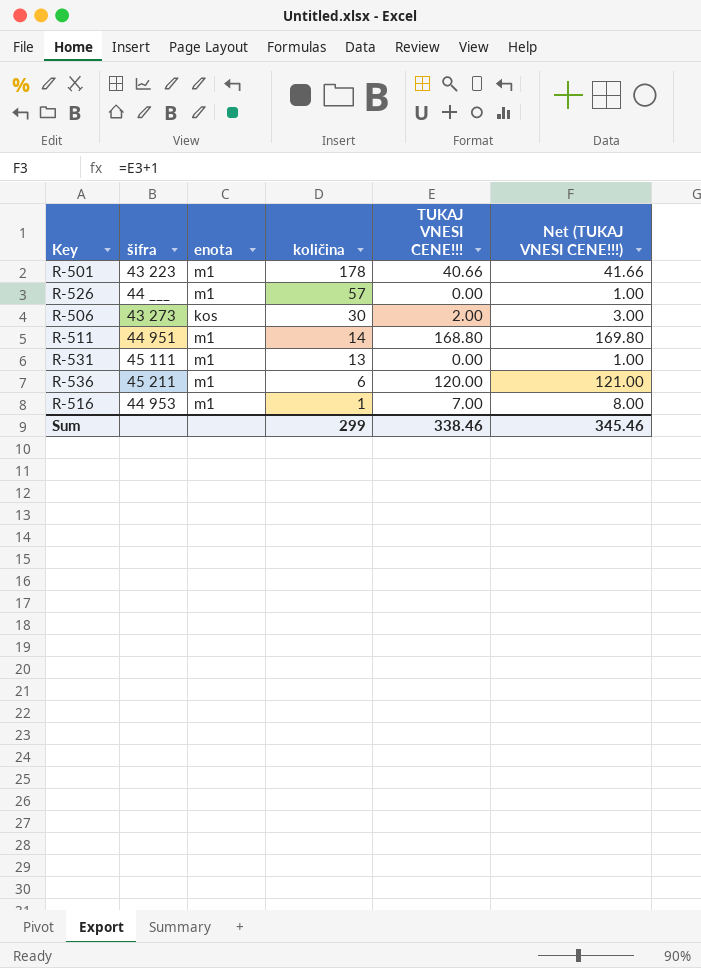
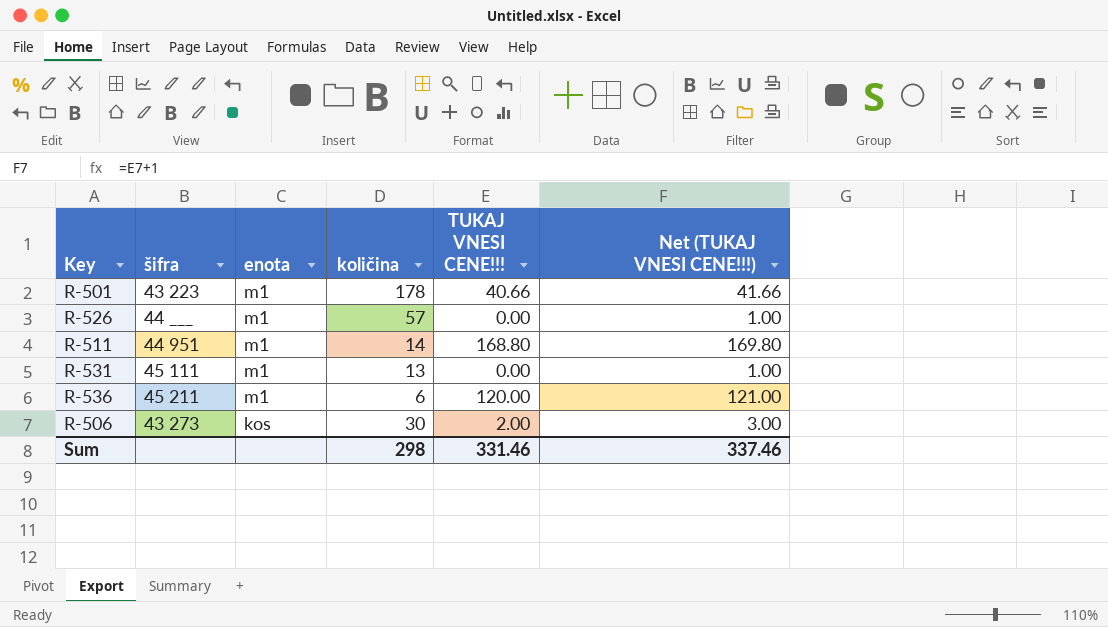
row order: količina descending -> enota descending
row R-516: 44 953 | m1 | 1 | 7.00 | 8.00 -> none
Sum | količina: 299 -> 298
Sum | TUKAJ VNESI CENE!!!: 338.46 -> 331.46
Sum | Net (TUKAJ VNESI CENE!!!): 345.46 -> 337.46

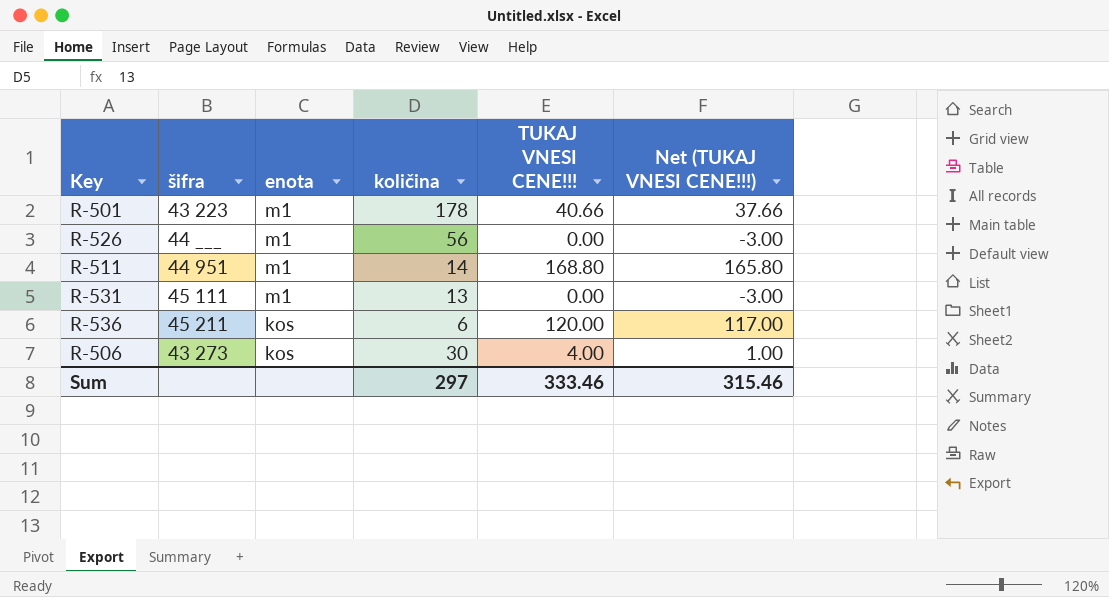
column Net (TUKAJ VNESI CENE!!!) | formula: [TUKAJ VNESI CENE!!!] + 1 -> [TUKAJ VNESI CENE!!!] - 3
R-526 | količina: 57 -> 56
R-536 | enota: m1 -> kos
R-506 | TUKAJ VNESI CENE!!!: 2.00 -> 4.00
Sum | količina: 298 -> 297
Sum | TUKAJ VNESI CENE!!!: 331.46 -> 333.46
Sum | Net (TUKAJ VNESI CENE!!!): 337.46 -> 315.46

